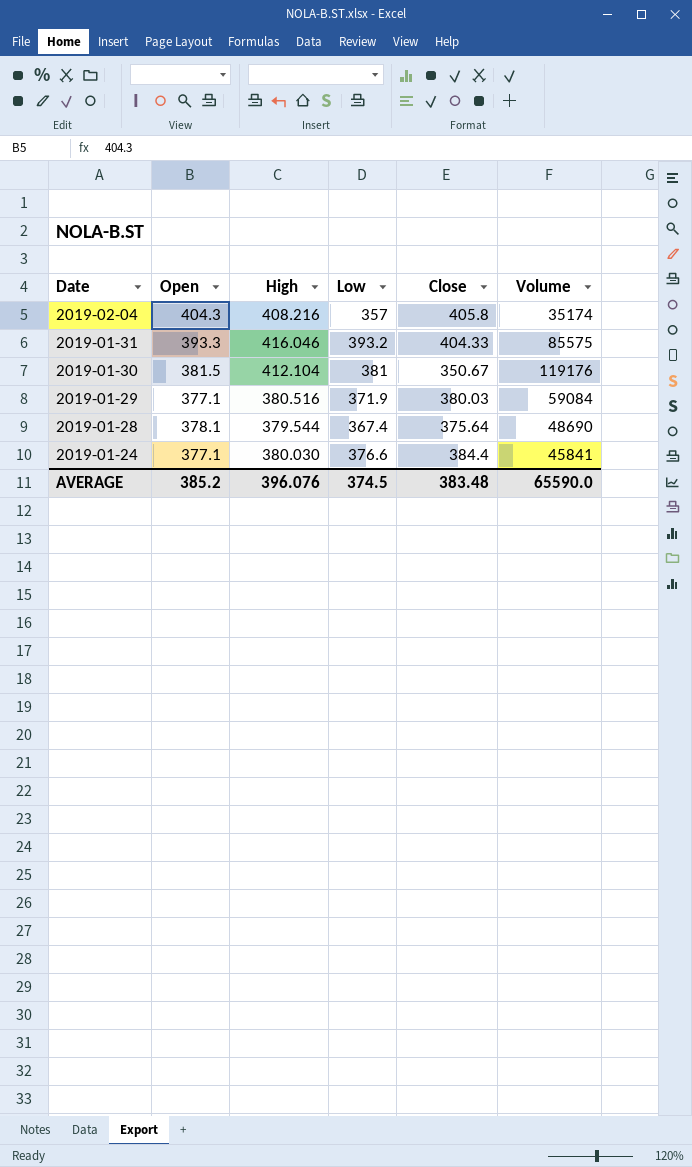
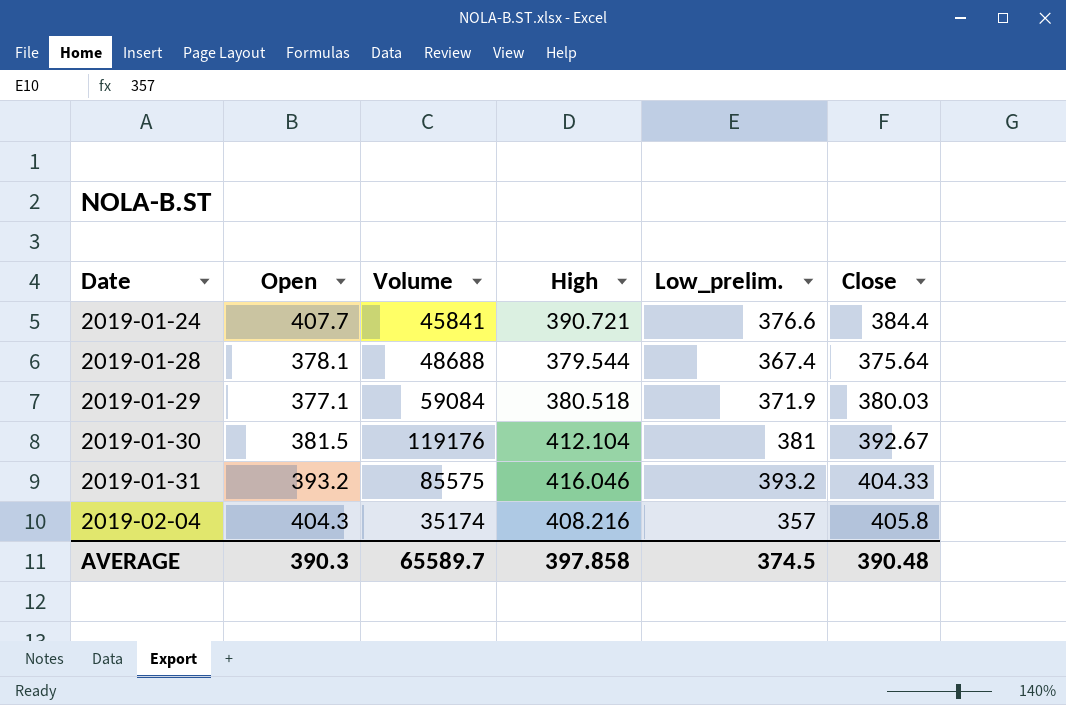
row order: Date descending -> Date ascending
column Volume | position: 6 -> 3
column name: Low -> Low_prelim.
2019-01-24 | Open: 377.1 -> 407.7
2019-01-24 | High: 380.030 -> 390.721
2019-01-28 | Volume: 48690 -> 48688
2019-01-29 | High: 380.516 -> 380.518
2019-01-30 | Close: 350.67 -> 392.67
2019-01-31 | Open: 393.3 -> 393.2
AVERAGE | Open: 385.2 -> 390.3
AVERAGE | Volume: 65590.0 -> 65589.7
AVERAGE | High: 396.076 -> 397.858
AVERAGE | Close: 383.48 -> 390.48

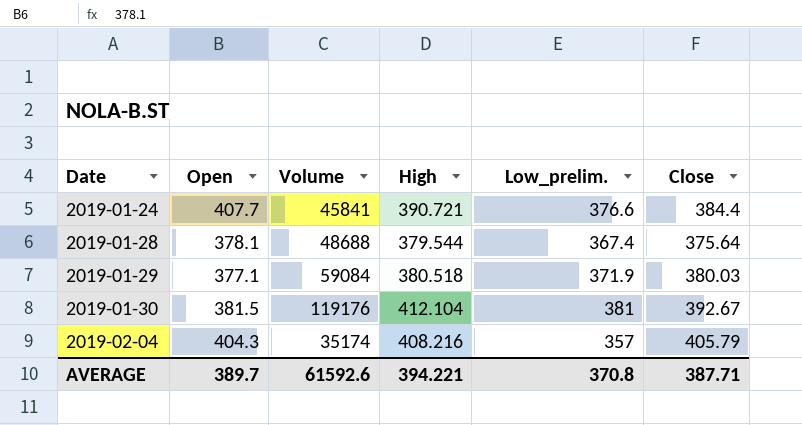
row 2019-01-31: 393.2 | 85575 | 416.046 | 393.2 | 404.33 -> none
2019-02-04 | Close: 405.8 -> 405.79
AVERAGE | Open: 390.3 -> 389.7
AVERAGE | Volume: 65589.7 -> 61592.6
AVERAGE | High: 397.858 -> 394.221
AVERAGE | Low_prelim.: 374.5 -> 370.8
AVERAGE | Close: 390.48 -> 387.71

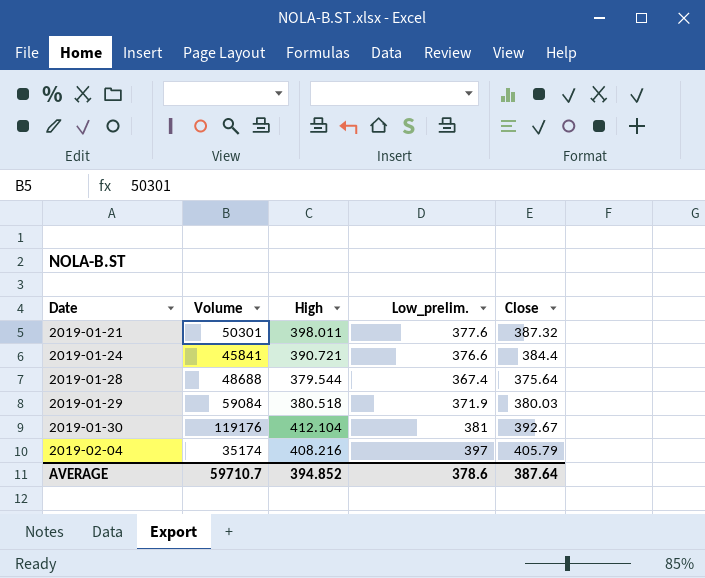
column Open | position: 2 -> none
row 2019-01-21: none -> 50301 | 398.011 | 377.6 | 387.32
2019-02-04 | Low_prelim.: 357 -> 397
AVERAGE | Volume: 61592.6 -> 59710.7
AVERAGE | High: 394.221 -> 394.852
AVERAGE | Low_prelim.: 370.8 -> 378.6
AVERAGE | Close: 387.71 -> 387.64

